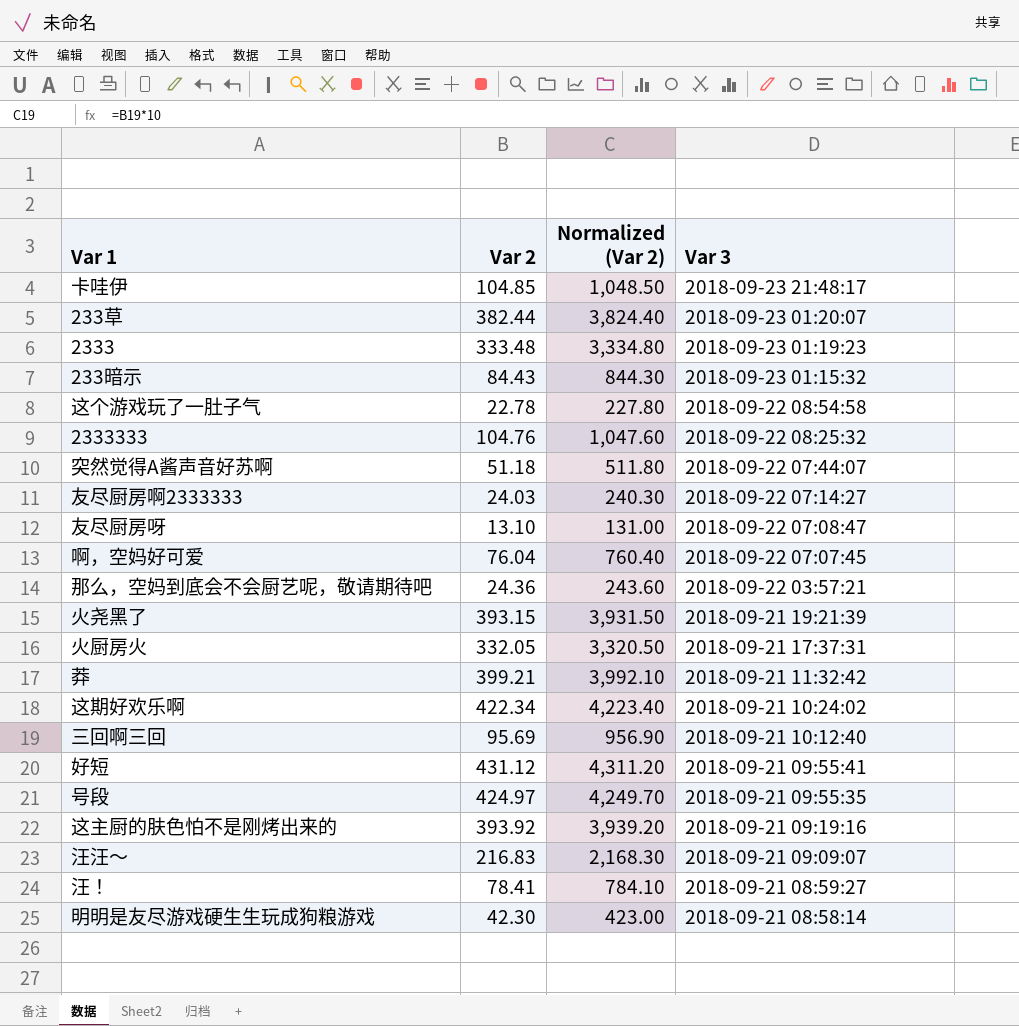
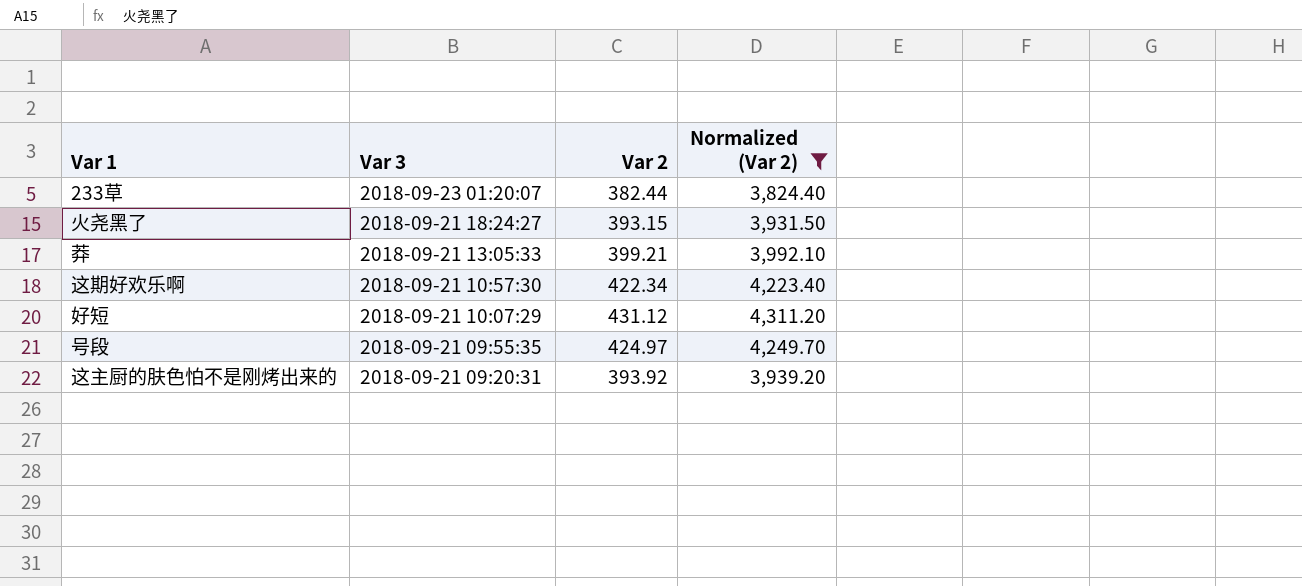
filter: none -> Normalized (Var 2) >= 3,824.40
column Var 3 | position: 4 -> 2
火尧黑了 | Var 3: 2018-09-21 19:21:39 -> 2018-09-21 18:24:27
莽 | Var 3: 2018-09-21 11:32:42 -> 2018-09-21 13:05:33
这期好欢乐啊 | Var 3: 2018-09-21 10:24:02 -> 2018-09-21 10:57:30
好短 | Var 3: 2018-09-21 09:55:41 -> 2018-09-21 10:07:29
这主厨的肤色怕不是刚烤出来的 | Var 3: 2018-09-21 09:19:16 -> 2018-09-21 09:20:31

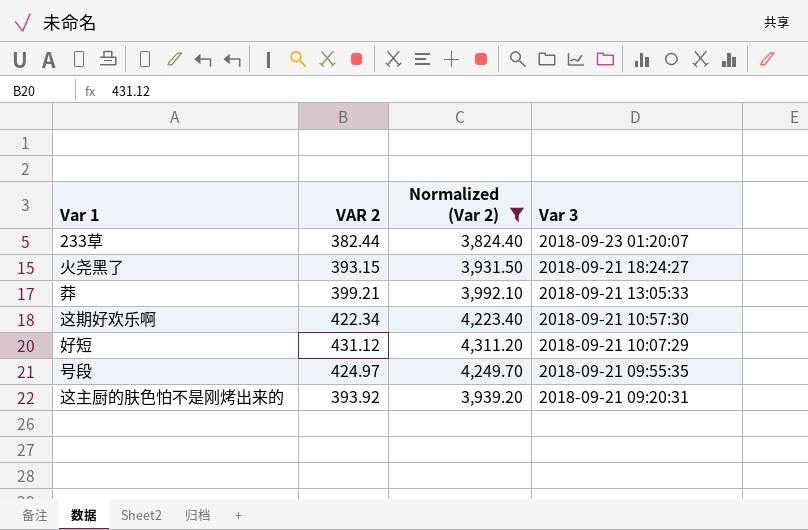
column name: Var 2 -> VAR 2
column Var 3 | position: 2 -> 4

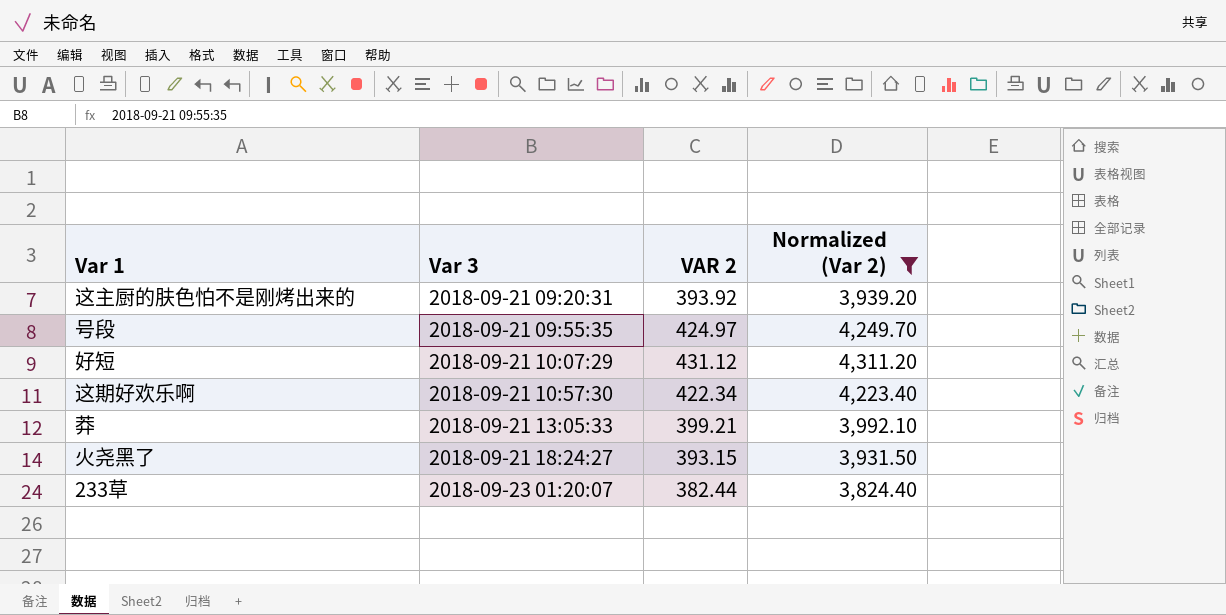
row order: Var 3 descending -> Var 3 ascending
column Var 3 | position: 4 -> 2

